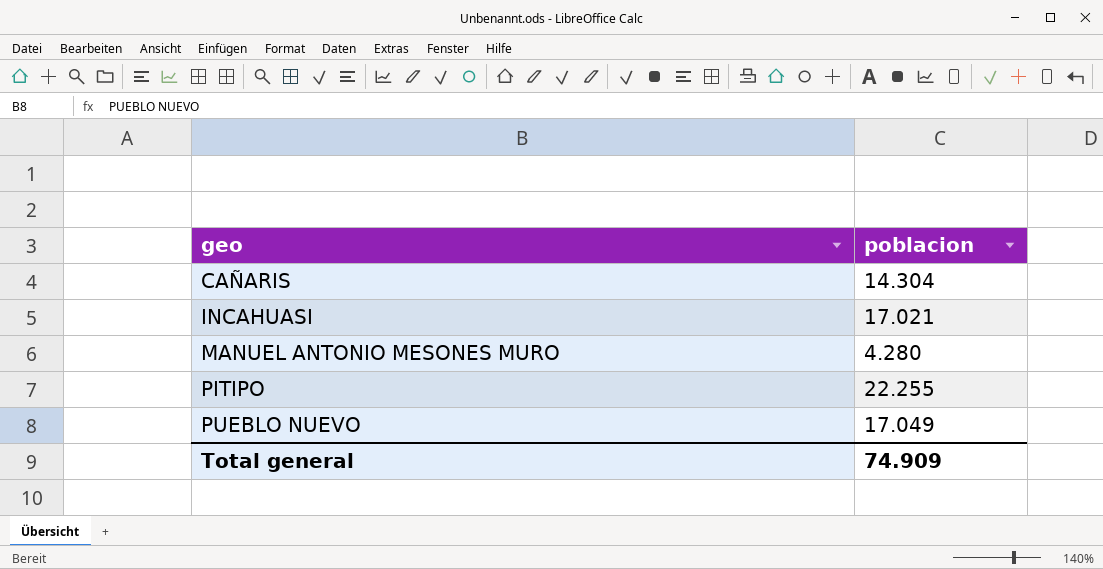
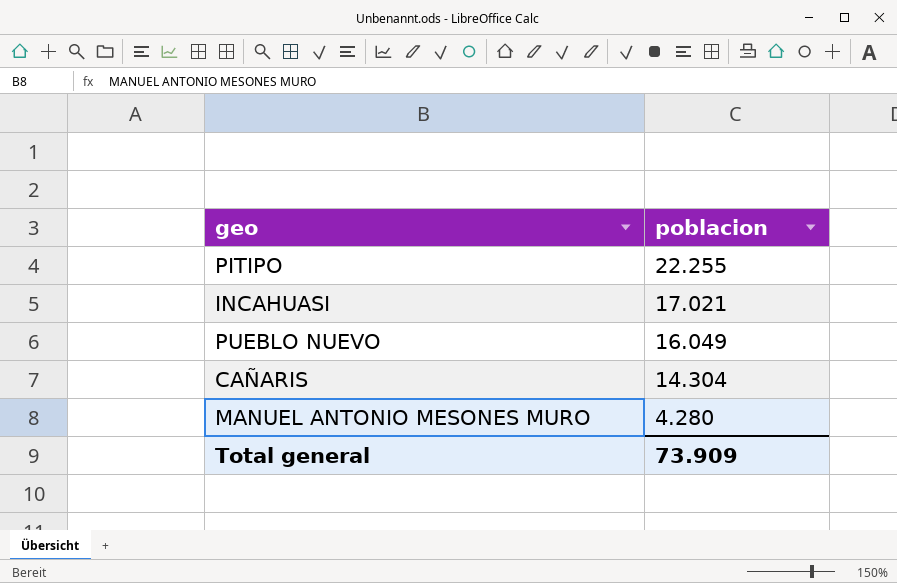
row order: geo ascending -> poblacion descending
PUEBLO NUEVO | poblacion: 17.049 -> 16.049
Total general | poblacion: 74.909 -> 73.909

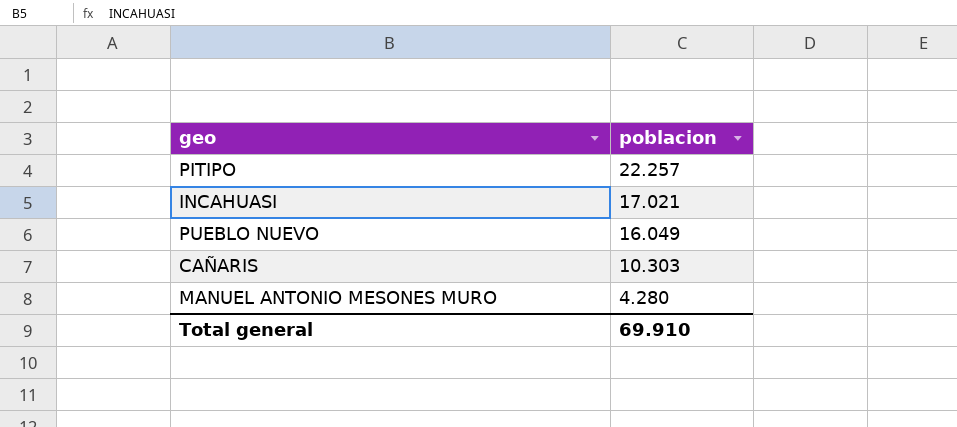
PITIPO | poblacion: 22.255 -> 22.257
CAÑARIS | poblacion: 14.304 -> 10.303
Total general | poblacion: 73.909 -> 69.910

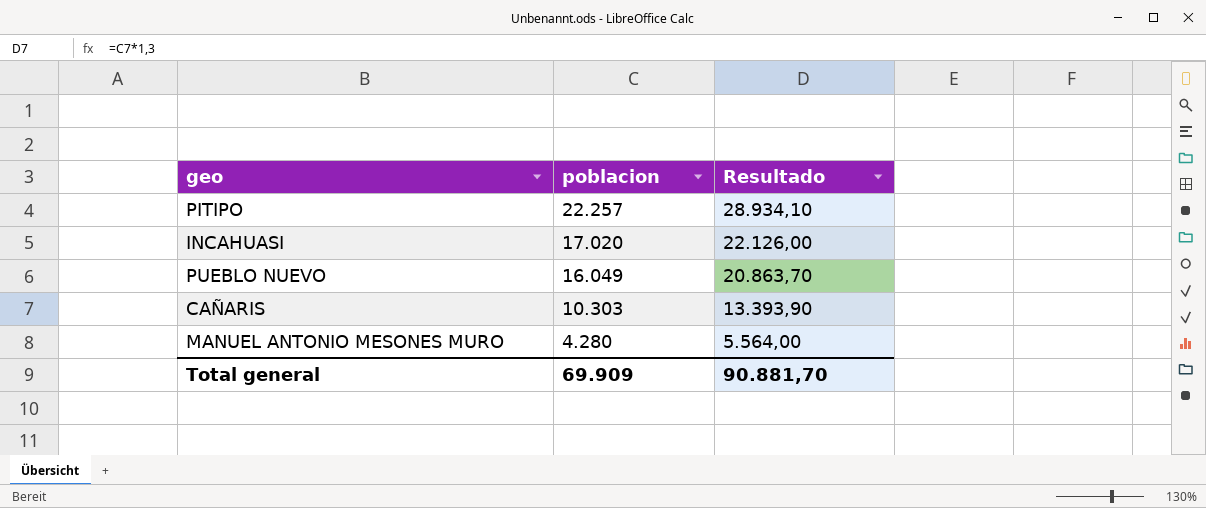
column Resultado | formula: none -> [poblacion] * 1,3
INCAHUASI | poblacion: 17.021 -> 17.020
Total general | poblacion: 69.910 -> 69.909

